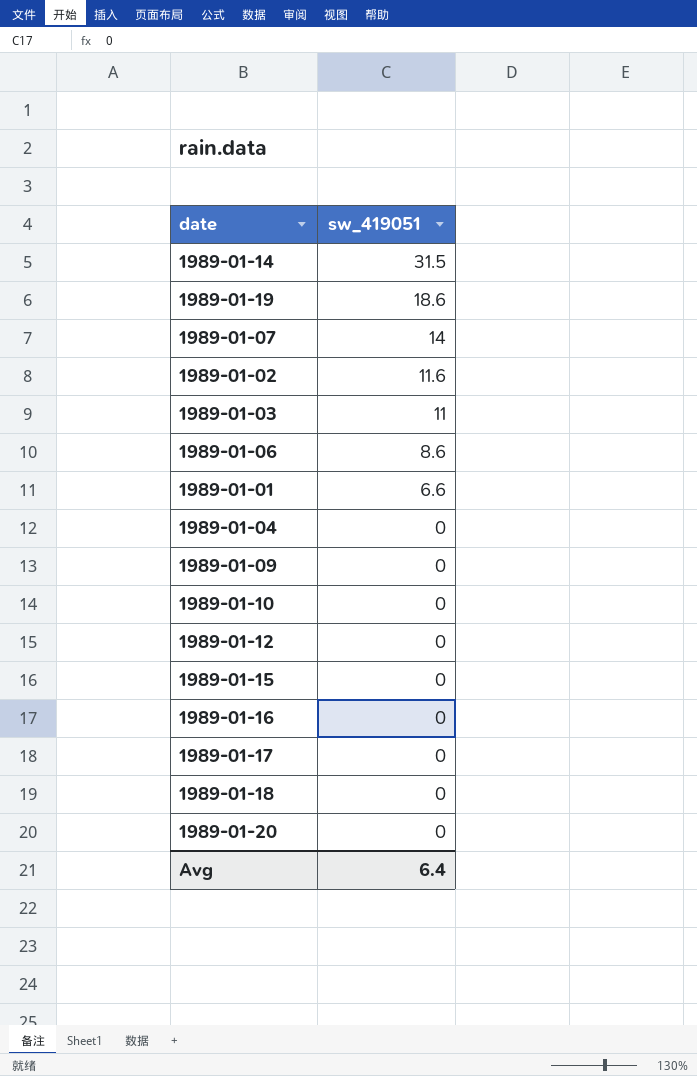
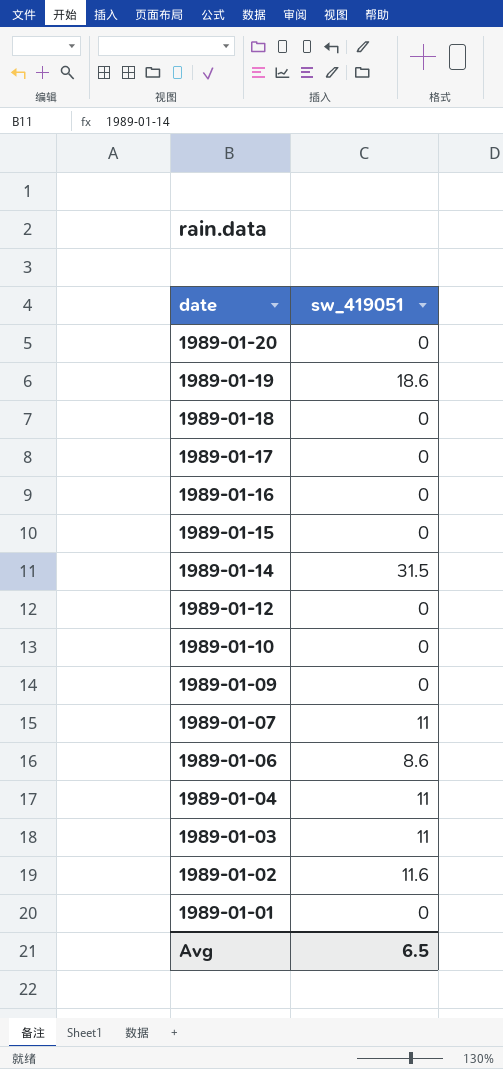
row order: sw_419051 descending -> date descending
1989-01-07 | sw_419051: 14 -> 11
1989-01-04 | sw_419051: 0 -> 11
1989-01-01 | sw_419051: 6.6 -> 0
Avg | sw_419051: 6.4 -> 6.5

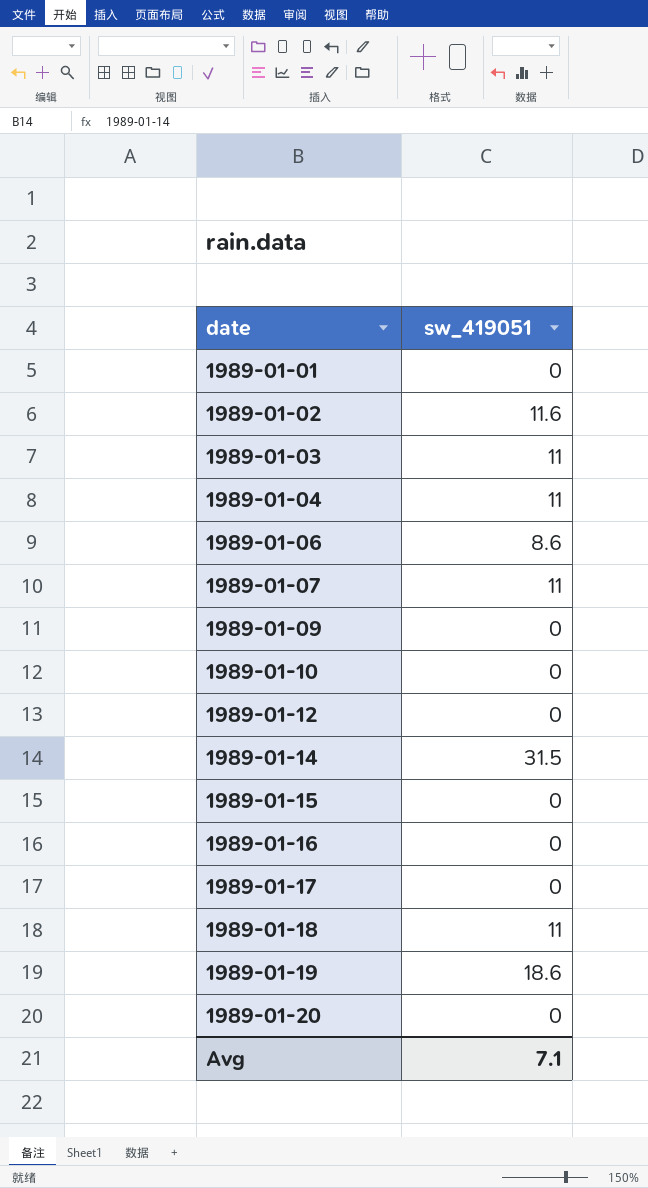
row order: date descending -> date ascending
1989-01-18 | sw_419051: 0 -> 11
Avg | sw_419051: 6.5 -> 7.1

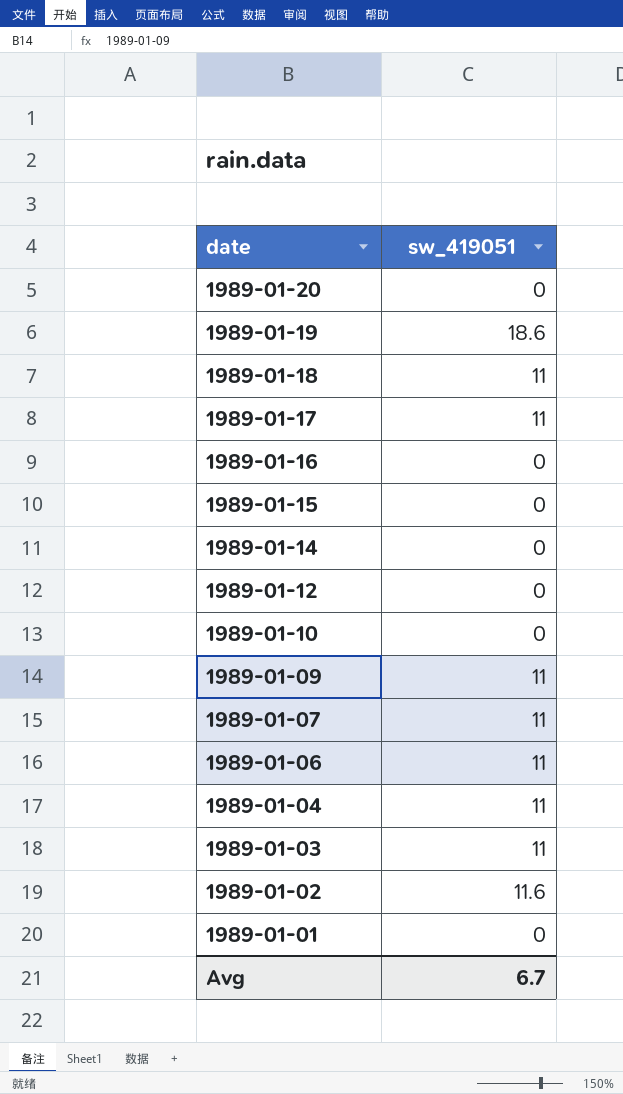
row order: date ascending -> date descending
1989-01-17 | sw_419051: 0 -> 11
1989-01-14 | sw_419051: 31.5 -> 0
1989-01-09 | sw_419051: 0 -> 11
1989-01-06 | sw_419051: 8.6 -> 11
Avg | sw_419051: 7.1 -> 6.7

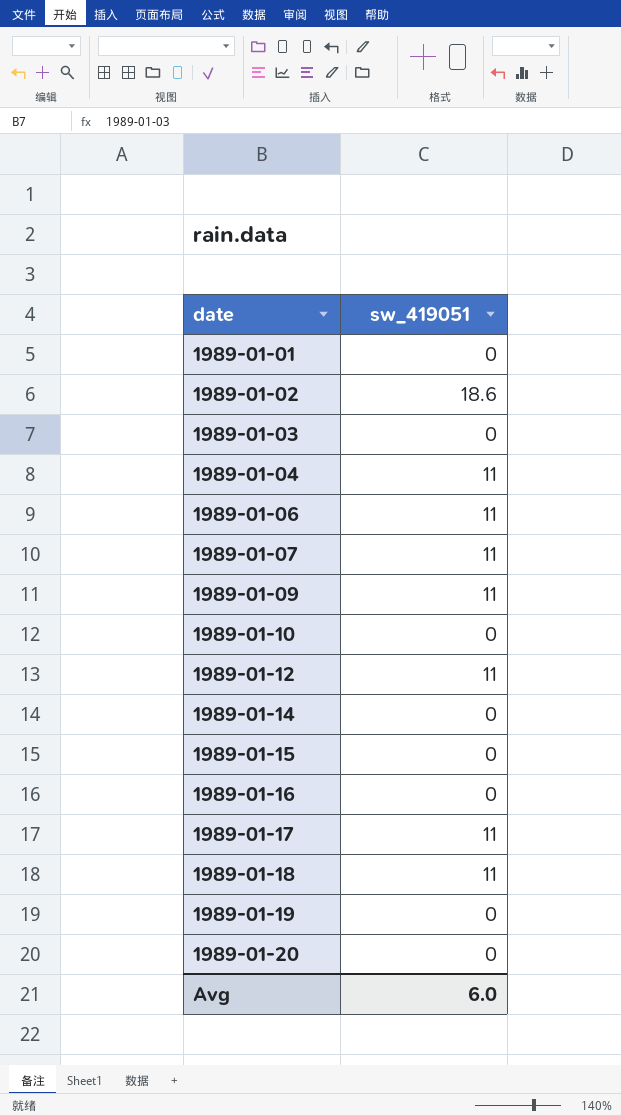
row order: date descending -> date ascending
1989-01-02 | sw_419051: 11.6 -> 18.6
1989-01-03 | sw_419051: 11 -> 0
1989-01-12 | sw_419051: 0 -> 11
1989-01-19 | sw_419051: 18.6 -> 0
Avg | sw_419051: 6.7 -> 6.0

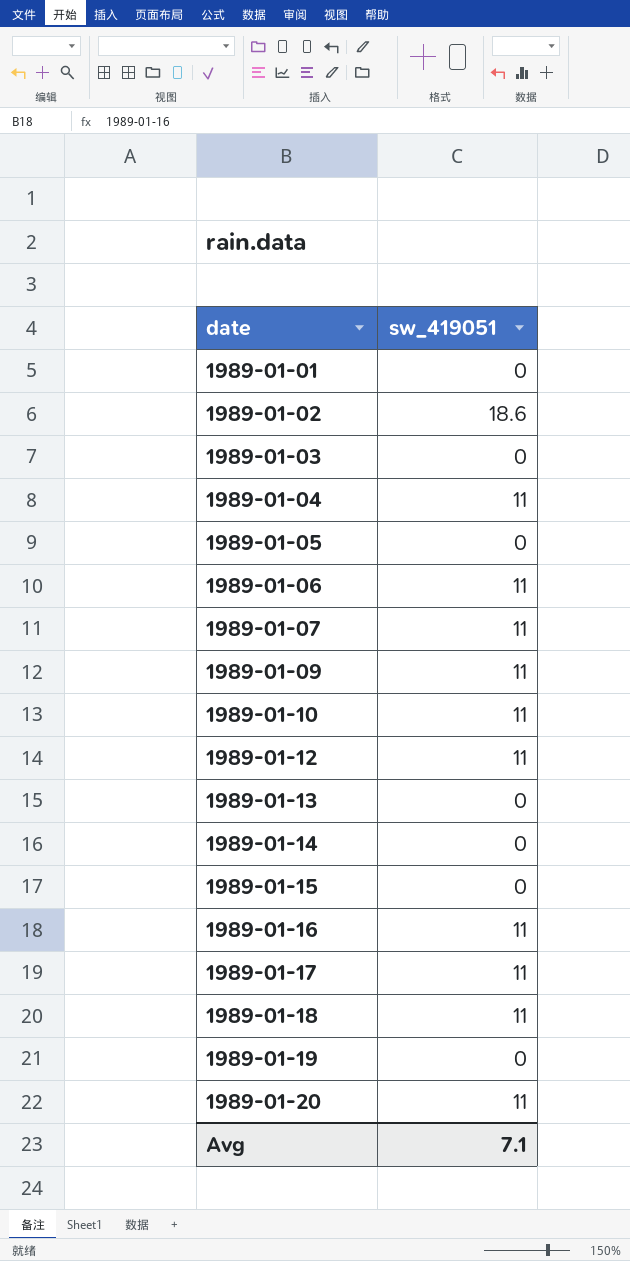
row 1989-01-05: none -> 0
1989-01-10 | sw_419051: 0 -> 11
row 1989-01-13: none -> 0
1989-01-16 | sw_419051: 0 -> 11
1989-01-20 | sw_419051: 0 -> 11
Avg | sw_419051: 6.0 -> 7.1

